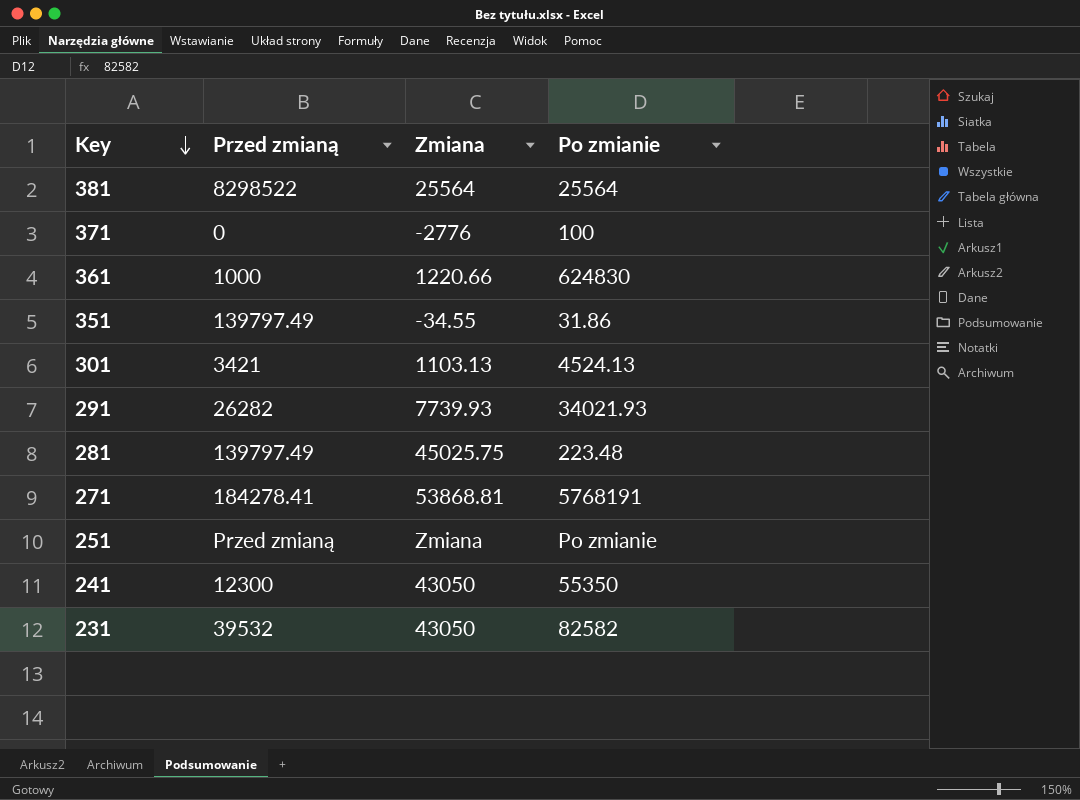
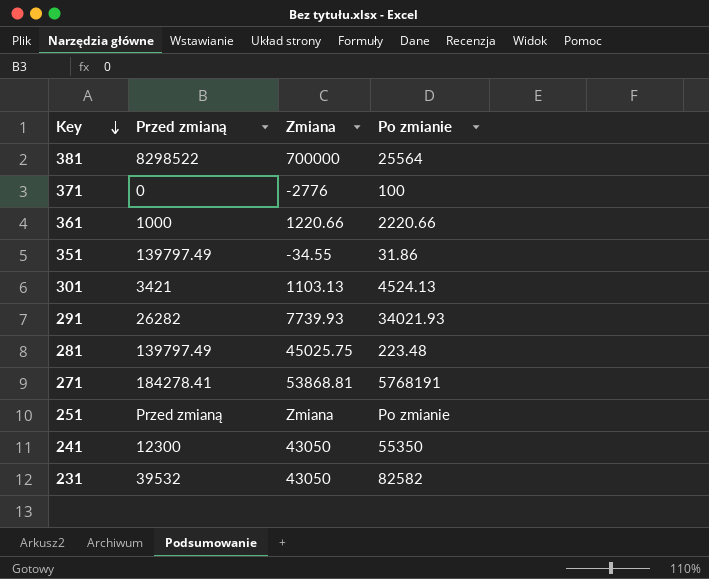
381 | Zmiana: 25564 -> 700000
361 | Po zmianie: 624830 -> 2220.66

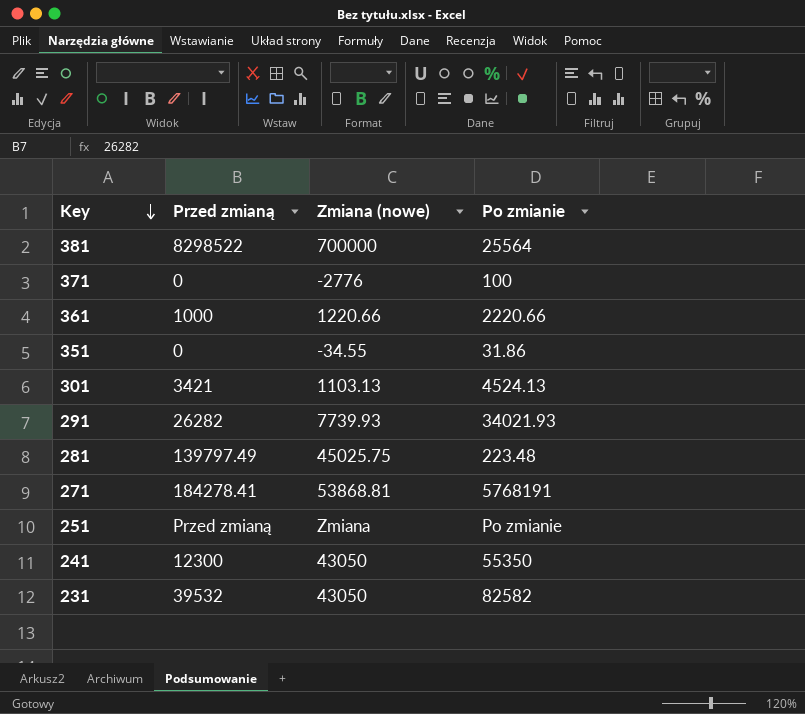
column name: Zmiana -> Zmiana (nowe)
351 | Przed zmianą: 139797.49 -> 0

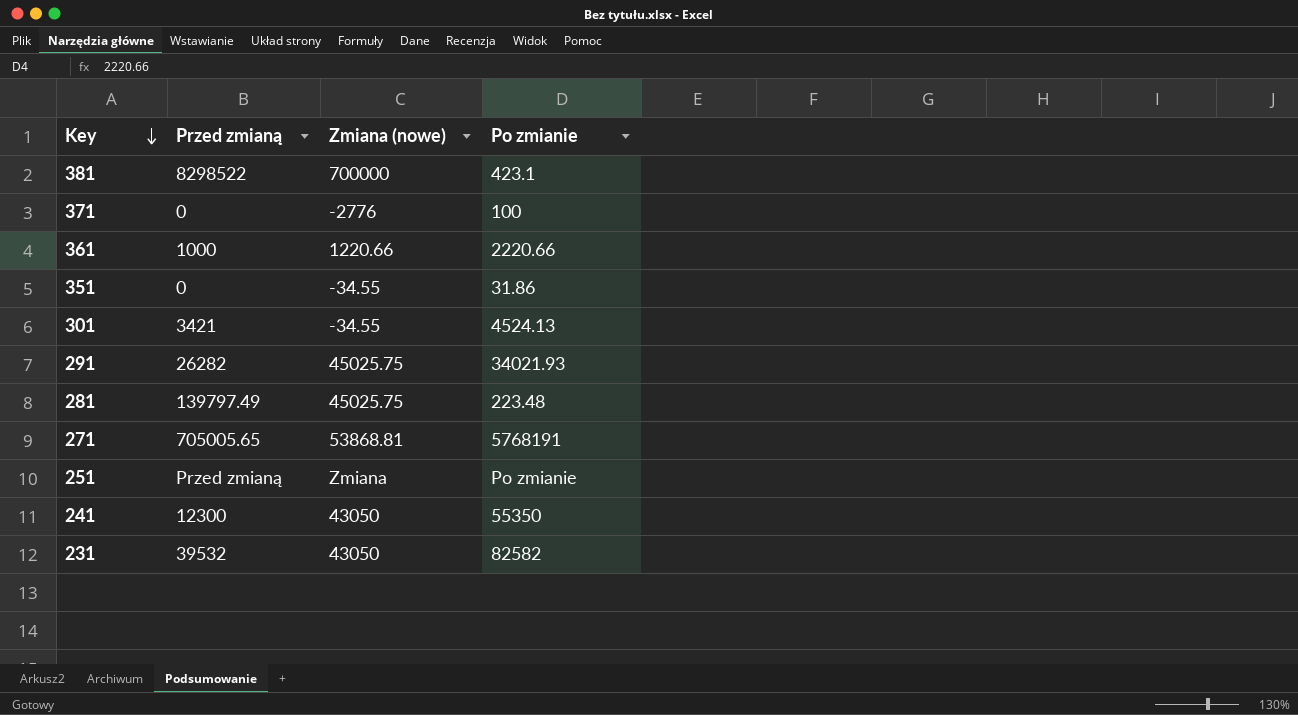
381 | Po zmianie: 25564 -> 423.1
301 | Zmiana (nowe): 1103.13 -> -34.55
291 | Zmiana (nowe): 7739.93 -> 45025.75
271 | Przed zmianą: 184278.41 -> 705005.65

